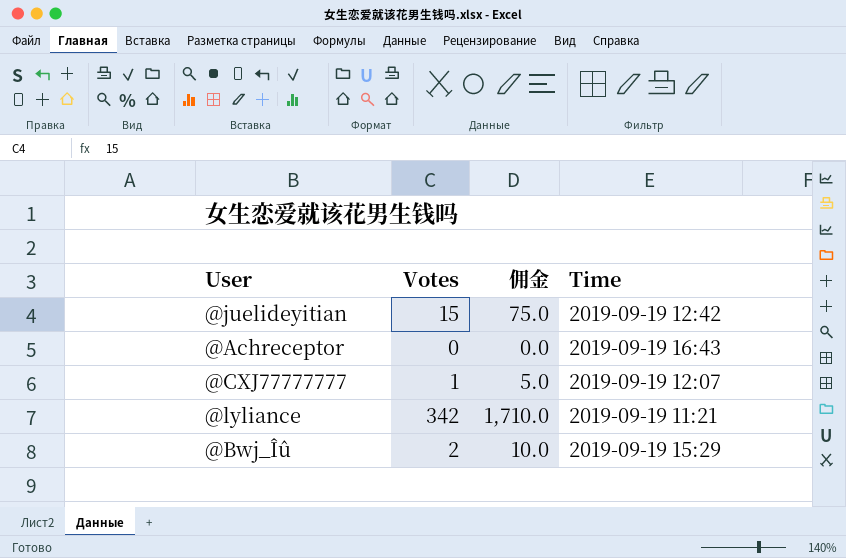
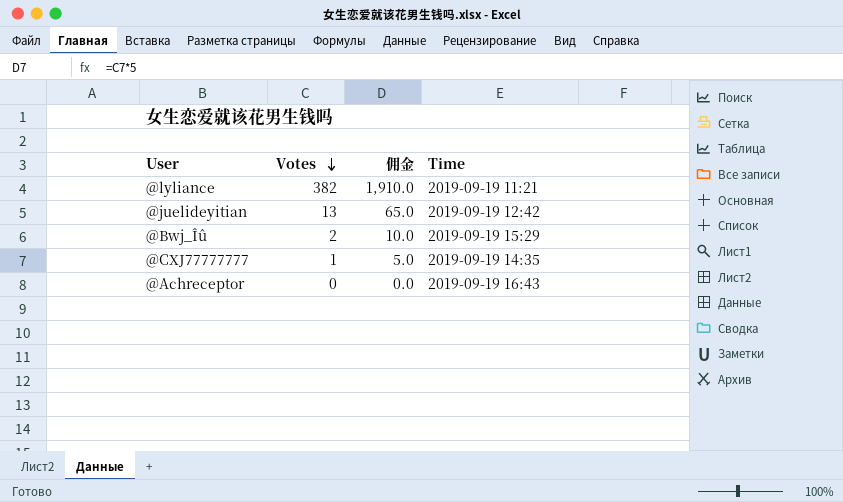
row order: none -> Votes descending
@lyliance | Votes: 342 -> 382
@lyliance | 佣金: 1,710.0 -> 1,910.0
@juelideyitian | Votes: 15 -> 13
@juelideyitian | 佣金: 75.0 -> 65.0
@CXJ77777777 | Time: 2019-09-19 12:07 -> 2019-09-19 14:35

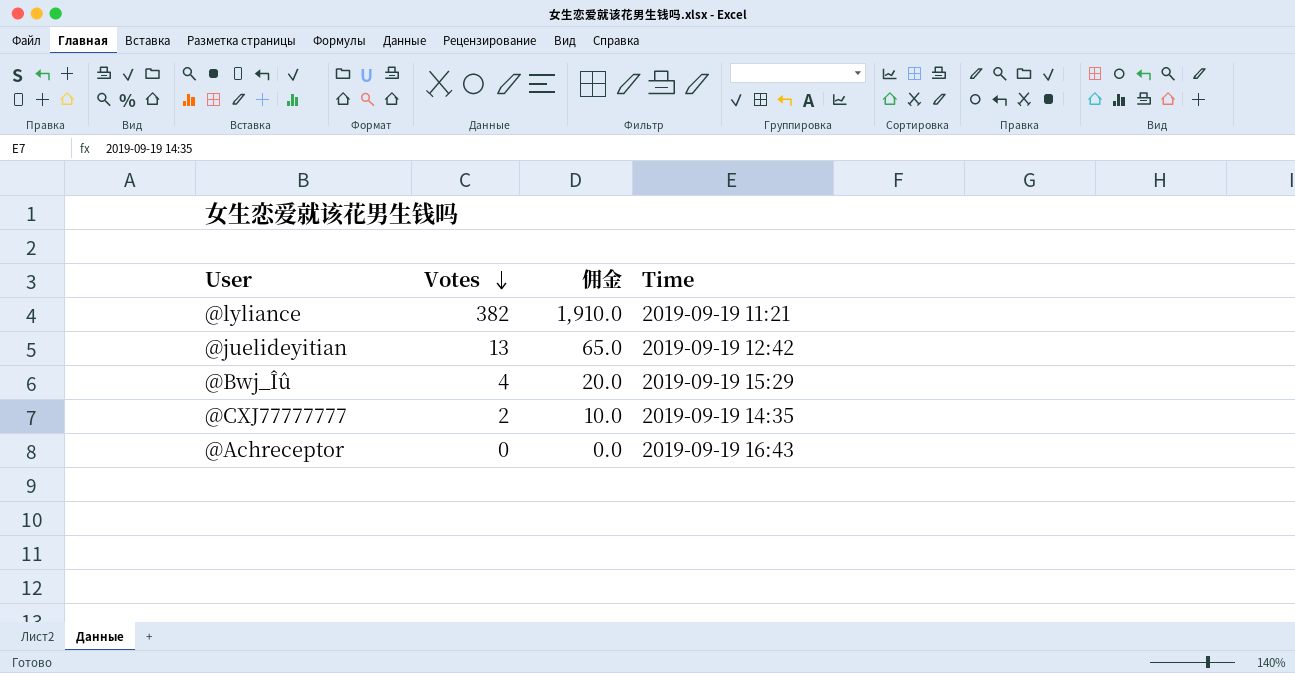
@Bwj_Îû | Votes: 2 -> 4
@Bwj_Îû | 佣金: 10.0 -> 20.0
@CXJ77777777 | Votes: 1 -> 2
@CXJ77777777 | 佣金: 5.0 -> 10.0

